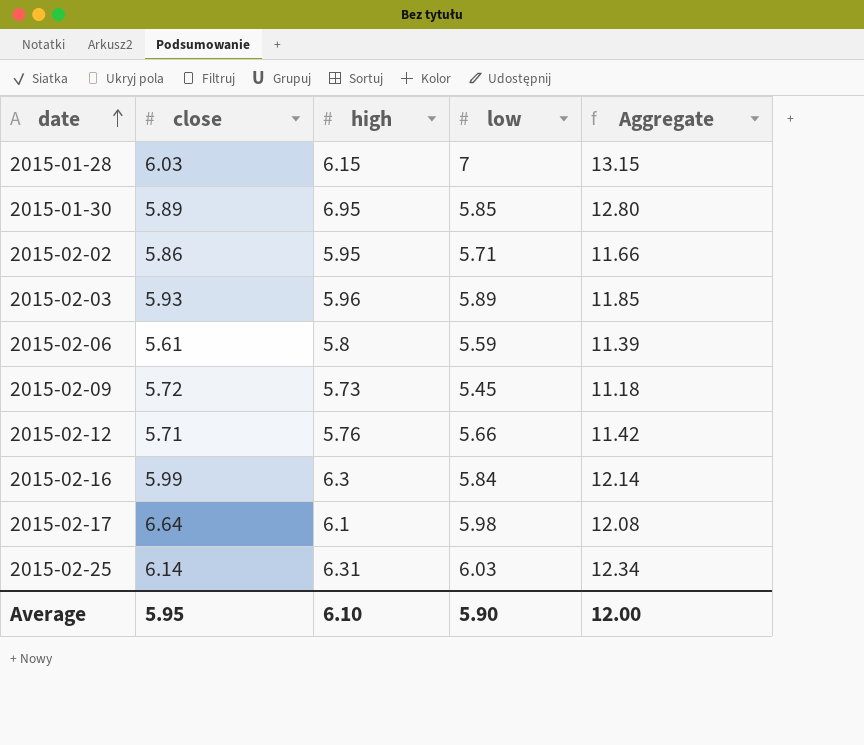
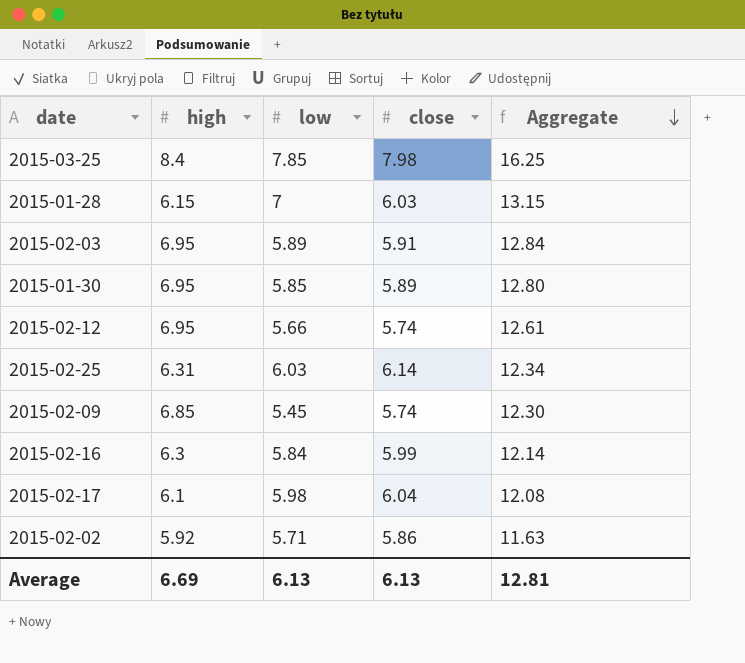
row order: date ascending -> Aggregate descending
column close | position: 2 -> 4
row 2015-02-06: 5.61 | 5.8 | 5.59 | 11.39 -> none
row 2015-03-25: none -> 8.4 | 7.85 | 7.98 | 16.25
2015-02-03 | high: 5.96 -> 6.95
2015-02-03 | close: 5.93 -> 5.91
2015-02-03 | Aggregate: 11.85 -> 12.84
2015-02-12 | high: 5.76 -> 6.95
2015-02-12 | close: 5.71 -> 5.74
2015-02-12 | Aggregate: 11.42 -> 12.61
2015-02-09 | high: 5.73 -> 6.85
2015-02-09 | close: 5.72 -> 5.74
2015-02-09 | Aggregate: 11.18 -> 12.30
2015-02-17 | close: 6.64 -> 6.04
2015-02-02 | high: 5.95 -> 5.92
2015-02-02 | Aggregate: 11.66 -> 11.63
Average | high: 6.10 -> 6.69
Average | low: 5.90 -> 6.13
Average | close: 5.95 -> 6.13
Average | Aggregate: 12.00 -> 12.81

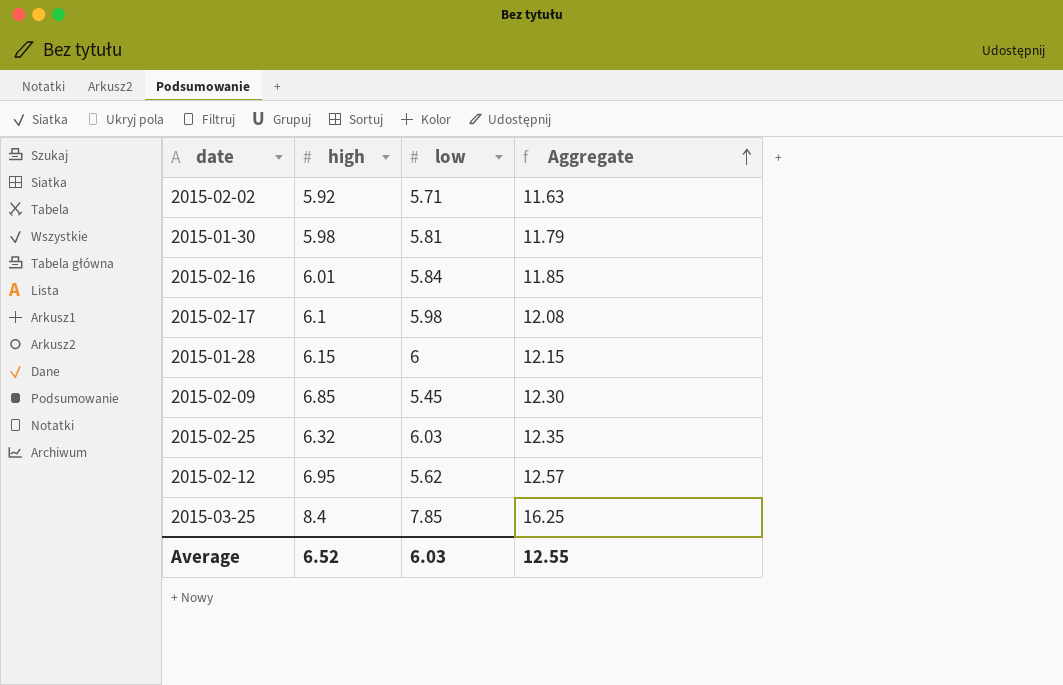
row order: Aggregate descending -> Aggregate ascending
column close | position: 4 -> none
row 2015-02-03: 6.95 | 5.89 | 5.91 | 12.84 -> none
2015-01-30 | high: 6.95 -> 5.98
2015-01-30 | low: 5.85 -> 5.81
2015-01-30 | Aggregate: 12.80 -> 11.79
2015-02-16 | high: 6.3 -> 6.01
2015-02-16 | Aggregate: 12.14 -> 11.85
2015-01-28 | low: 7 -> 6
2015-01-28 | Aggregate: 13.15 -> 12.15
2015-02-25 | high: 6.31 -> 6.32
2015-02-25 | Aggregate: 12.34 -> 12.35
2015-02-12 | low: 5.66 -> 5.62
2015-02-12 | Aggregate: 12.61 -> 12.57
Average | high: 6.69 -> 6.52
Average | low: 6.13 -> 6.03
Average | Aggregate: 12.81 -> 12.55

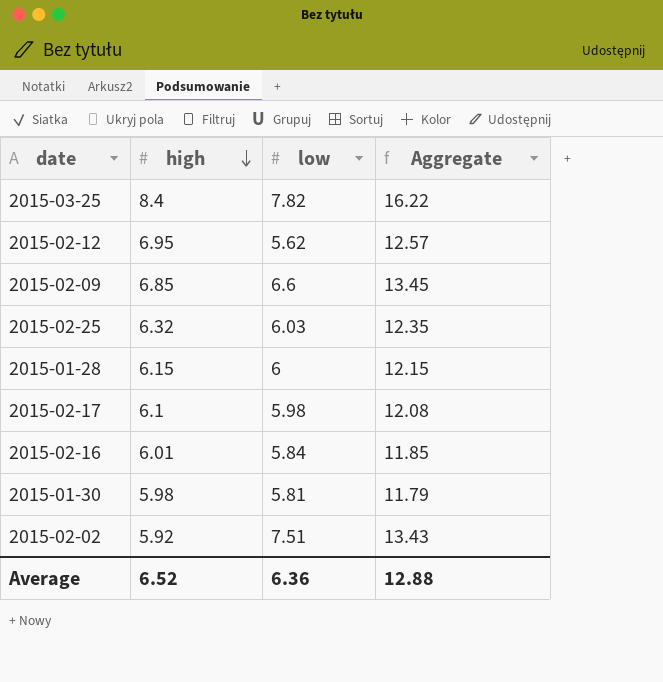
row order: Aggregate ascending -> high descending
2015-03-25 | low: 7.85 -> 7.82
2015-03-25 | Aggregate: 16.25 -> 16.22
2015-02-09 | low: 5.45 -> 6.6
2015-02-09 | Aggregate: 12.30 -> 13.45
2015-02-02 | low: 5.71 -> 7.51
2015-02-02 | Aggregate: 11.63 -> 13.43
Average | low: 6.03 -> 6.36
Average | Aggregate: 12.55 -> 12.88

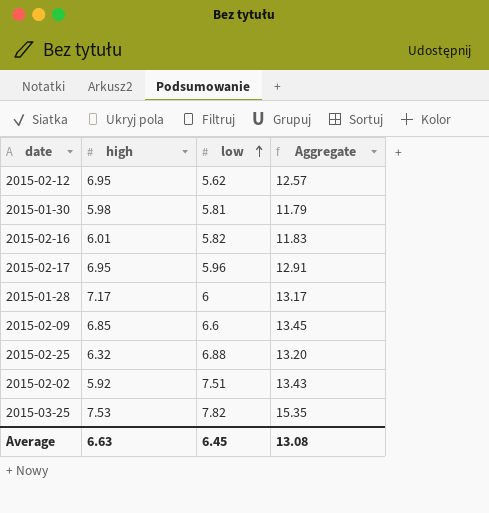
row order: high descending -> low ascending
2015-02-16 | low: 5.84 -> 5.82
2015-02-16 | Aggregate: 11.85 -> 11.83
2015-02-17 | high: 6.1 -> 6.95
2015-02-17 | low: 5.98 -> 5.96
2015-02-17 | Aggregate: 12.08 -> 12.91
2015-01-28 | high: 6.15 -> 7.17
2015-01-28 | Aggregate: 12.15 -> 13.17
2015-02-25 | low: 6.03 -> 6.88
2015-02-25 | Aggregate: 12.35 -> 13.20
2015-03-25 | high: 8.4 -> 7.53
2015-03-25 | Aggregate: 16.22 -> 15.35
Average | high: 6.52 -> 6.63
Average | low: 6.36 -> 6.45
Average | Aggregate: 12.88 -> 13.08

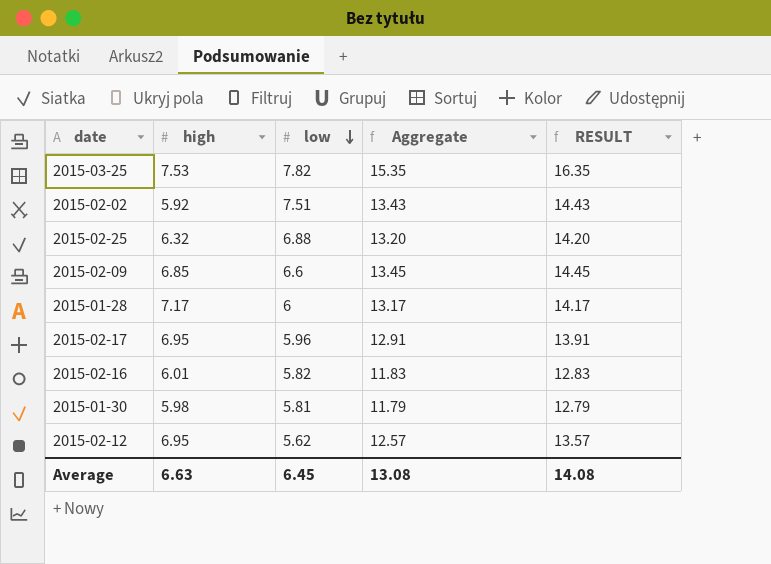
row order: low ascending -> low descending
column RESULT | formula: none -> [Aggregate] + 1

